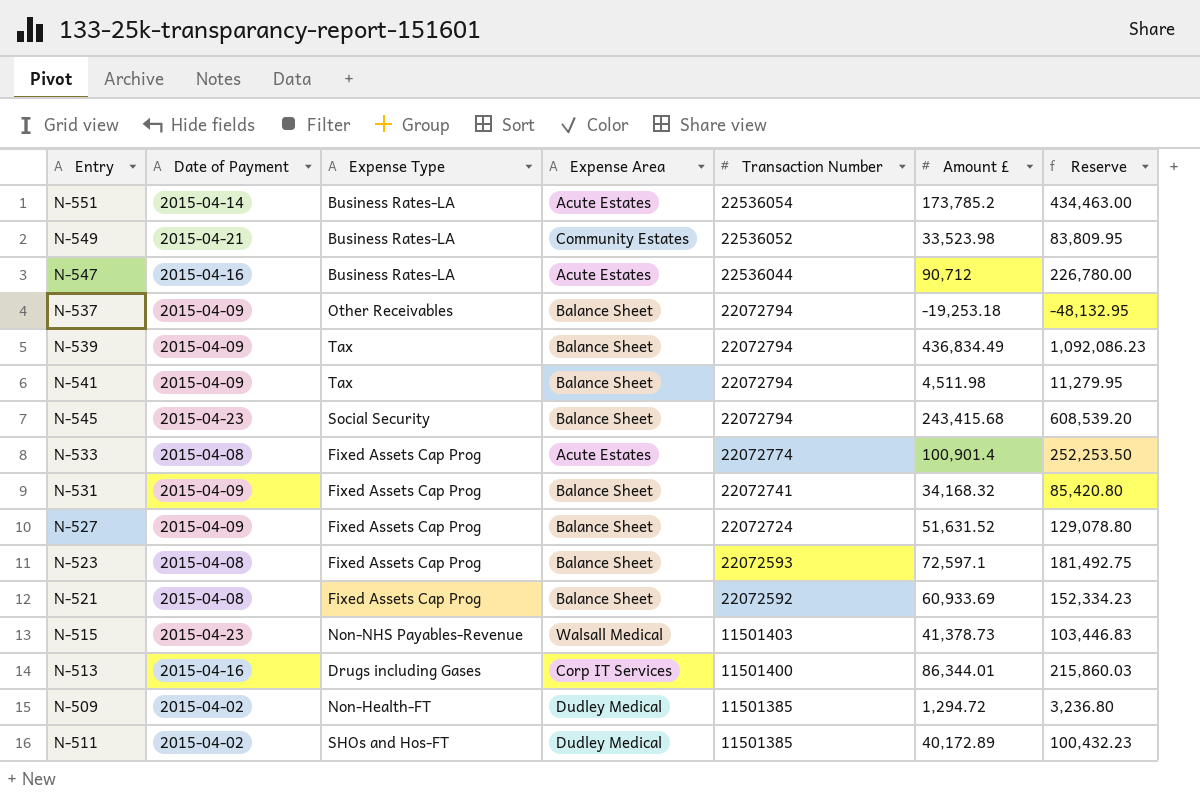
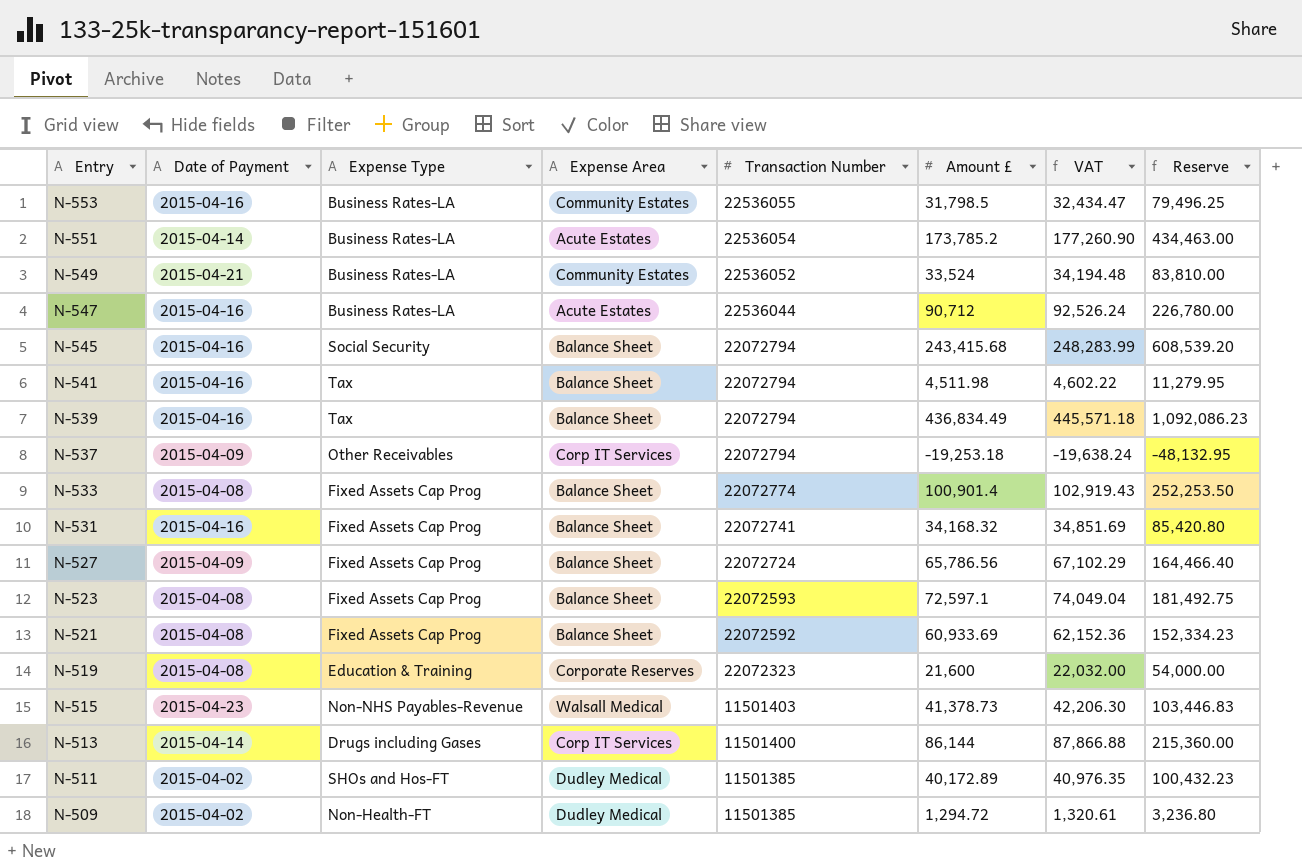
row order: Transaction Number descending -> Entry descending
column VAT | formula: none -> [Amount £] * 1.02
row N-553: none -> 2015-04-16 | Business Rates-LA | Community Estates | 22536055 | 31,798.5 | 32,434.47 | 79,496.25
N-549 | Amount £: 33,523.98 -> 33,524
N-549 | Reserve: 83,809.95 -> 83,810.00
N-545 | Date of Payment: 2015-04-23 -> 2015-04-16
N-541 | Date of Payment: 2015-04-09 -> 2015-04-16
N-539 | Date of Payment: 2015-04-09 -> 2015-04-16
N-537 | Expense Area: Balance Sheet -> Corp IT Services
N-533 | Expense Area: Acute Estates -> Balance Sheet
N-531 | Date of Payment: 2015-04-09 -> 2015-04-16
N-527 | Amount £: 51,631.52 -> 65,786.56
N-527 | Reserve: 129,078.80 -> 164,466.40
row N-519: none -> 2015-04-08 | Education & Training | Corporate Reserves | 22072323 | 21,600 | 22,032.00 | 54,000.00
N-513 | Date of Payment: 2015-04-16 -> 2015-04-14
N-513 | Amount £: 86,344.01 -> 86,144
N-513 | Reserve: 215,860.03 -> 215,360.00

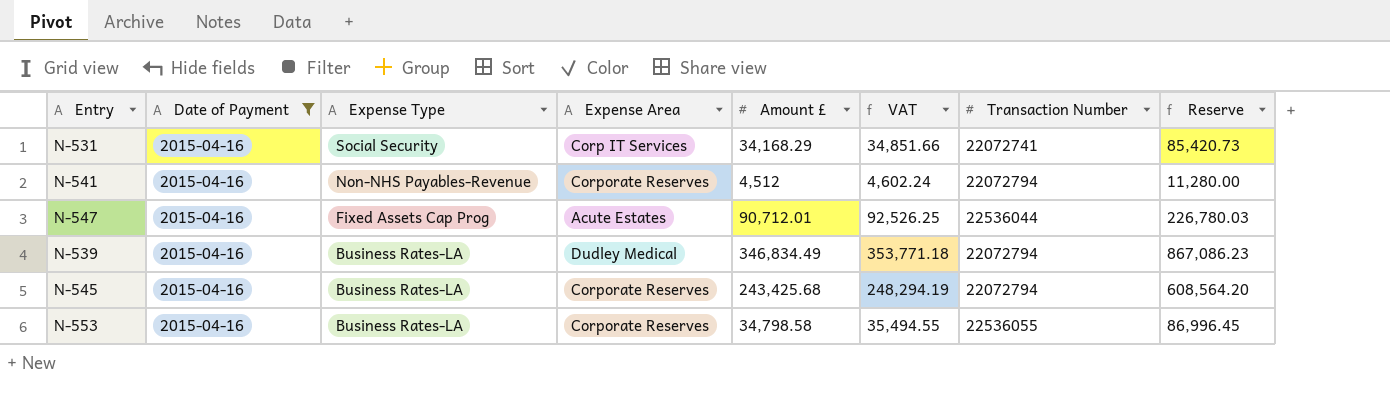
filter: none -> Date of Payment = 2015-04-16
row order: Entry descending -> Expense Type descending
column Transaction Number | position: 5 -> 7
N-531 | Expense Type: Fixed Assets Cap Prog -> Social Security
N-531 | Expense Area: Balance Sheet -> Corp IT Services
N-531 | Amount £: 34,168.32 -> 34,168.29
N-531 | VAT: 34,851.69 -> 34,851.66
N-531 | Reserve: 85,420.80 -> 85,420.73
N-541 | Expense Type: Tax -> Non-NHS Payables-Revenue
N-541 | Expense Area: Balance Sheet -> Corporate Reserves
N-541 | Amount £: 4,511.98 -> 4,512
N-541 | VAT: 4,602.22 -> 4,602.24
N-541 | Reserve: 11,279.95 -> 11,280.00
N-547 | Expense Type: Business Rates-LA -> Fixed Assets Cap Prog
N-547 | Amount £: 90,712 -> 90,712.01
N-547 | VAT: 92,526.24 -> 92,526.25
N-547 | Reserve: 226,780.00 -> 226,780.03
N-539 | Expense Type: Tax -> Business Rates-LA
N-539 | Expense Area: Balance Sheet -> Dudley Medical
N-539 | Amount £: 436,834.49 -> 346,834.49
N-539 | VAT: 445,571.18 -> 353,771.18
N-539 | Reserve: 1,092,086.23 -> 867,086.23
N-545 | Expense Type: Social Security -> Business Rates-LA
N-545 | Expense Area: Balance Sheet -> Corporate Reserves
N-545 | Amount £: 243,415.68 -> 243,425.68
N-545 | VAT: 248,283.99 -> 248,294.19
N-545 | Reserve: 608,539.20 -> 608,564.20
N-553 | Expense Area: Community Estates -> Corporate Reserves
N-553 | Amount £: 31,798.5 -> 34,798.58
N-553 | VAT: 32,434.47 -> 35,494.55
N-553 | Reserve: 79,496.25 -> 86,996.45

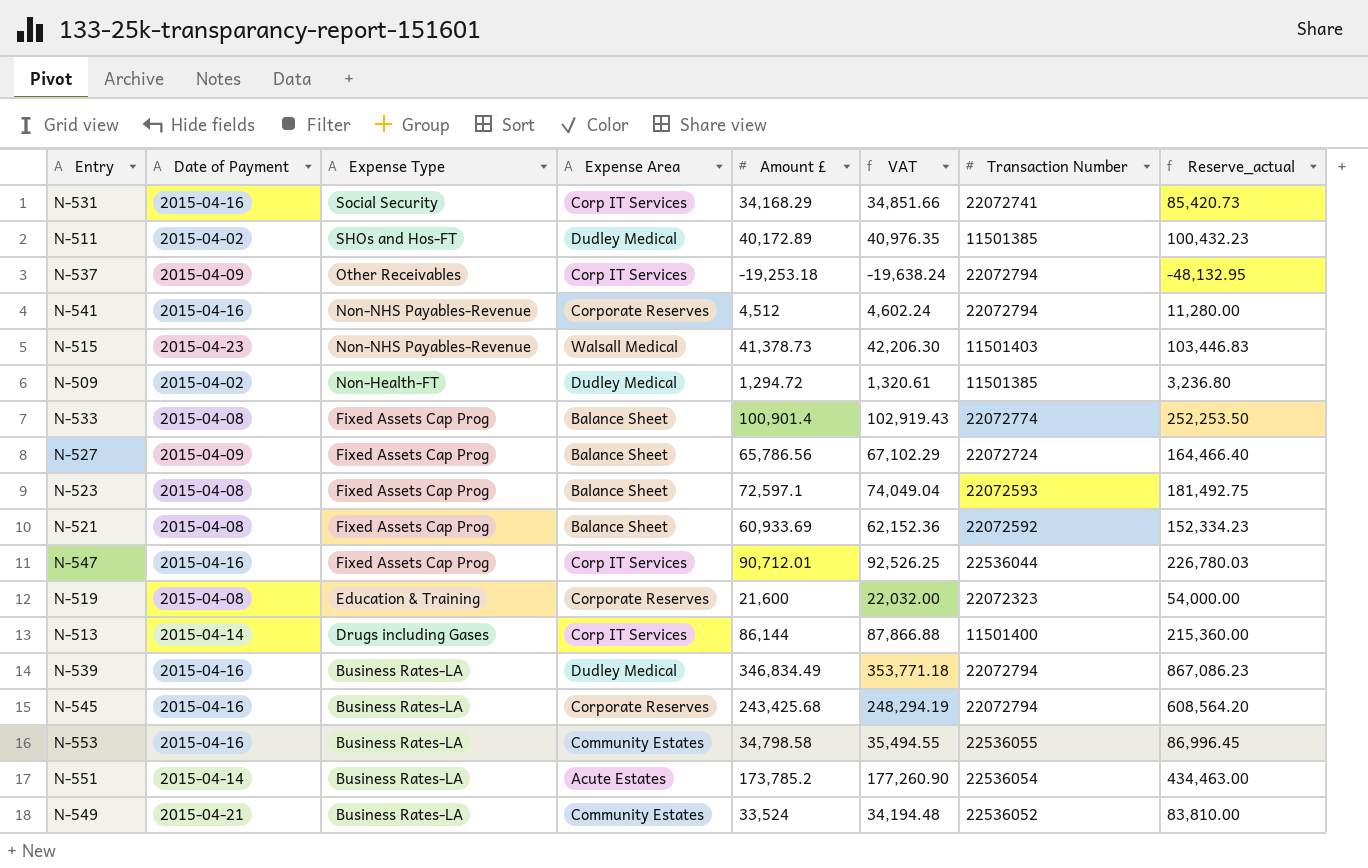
filter: Date of Payment = 2015-04-16 -> none
column name: Reserve -> Reserve_actual
N-547 | Expense Area: Acute Estates -> Corp IT Services
N-553 | Expense Area: Corporate Reserves -> Community Estates

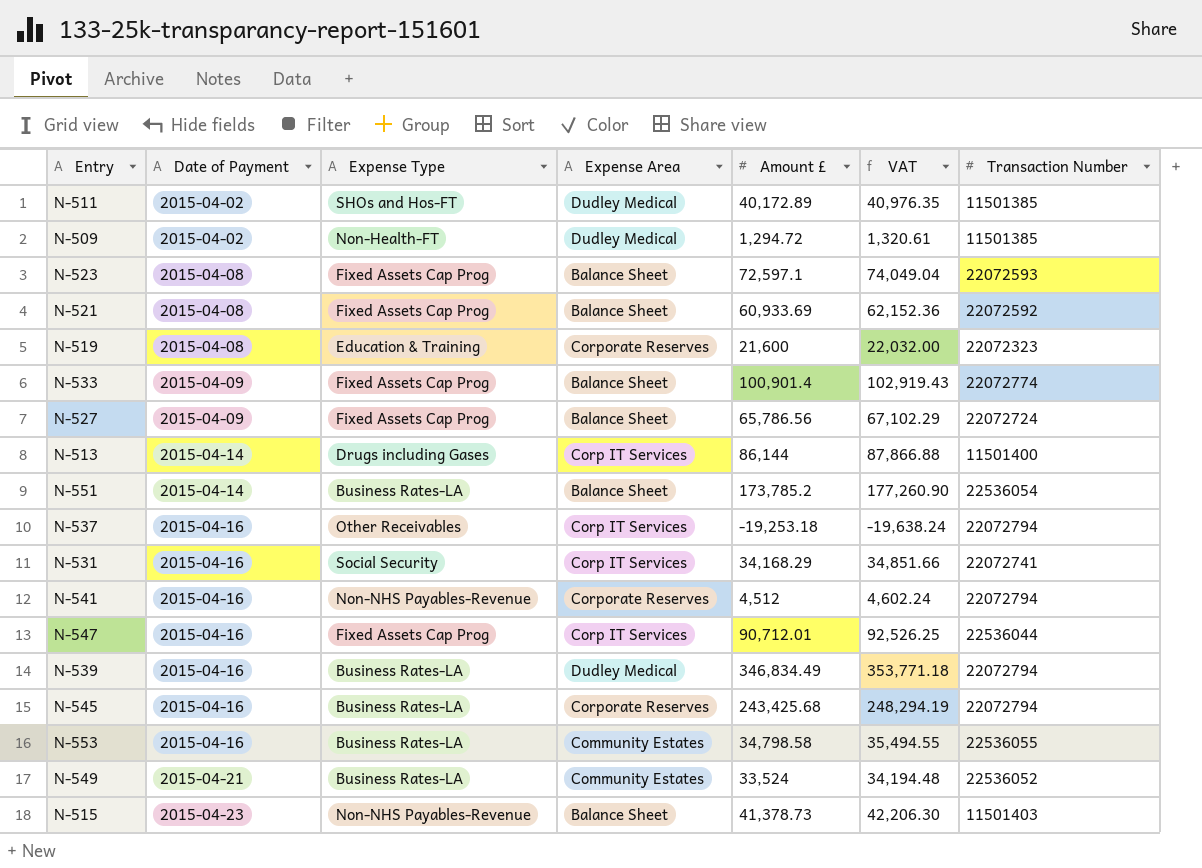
row order: Expense Type descending -> Date of Payment ascending
column Reserve_actual | formula: [Amount £] * 2.5 -> none
N-533 | Date of Payment: 2015-04-08 -> 2015-04-09
N-551 | Expense Area: Acute Estates -> Balance Sheet
N-537 | Date of Payment: 2015-04-09 -> 2015-04-16
N-515 | Expense Area: Walsall Medical -> Balance Sheet

